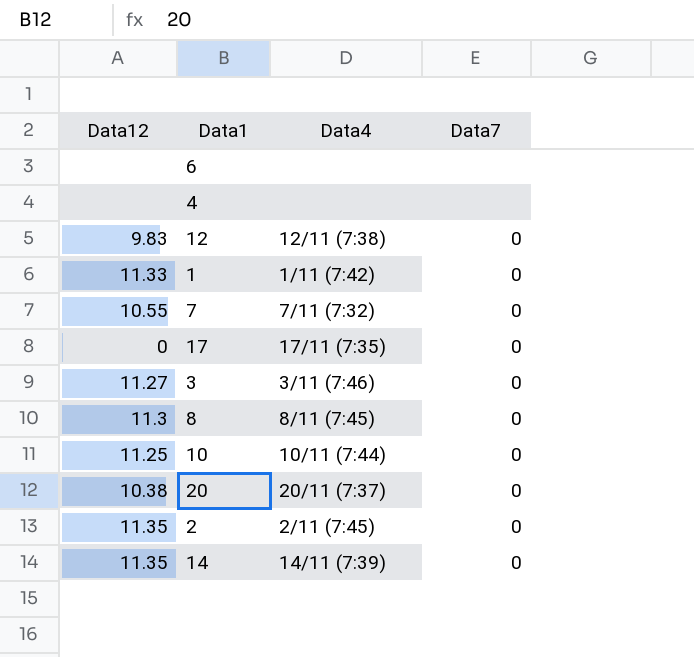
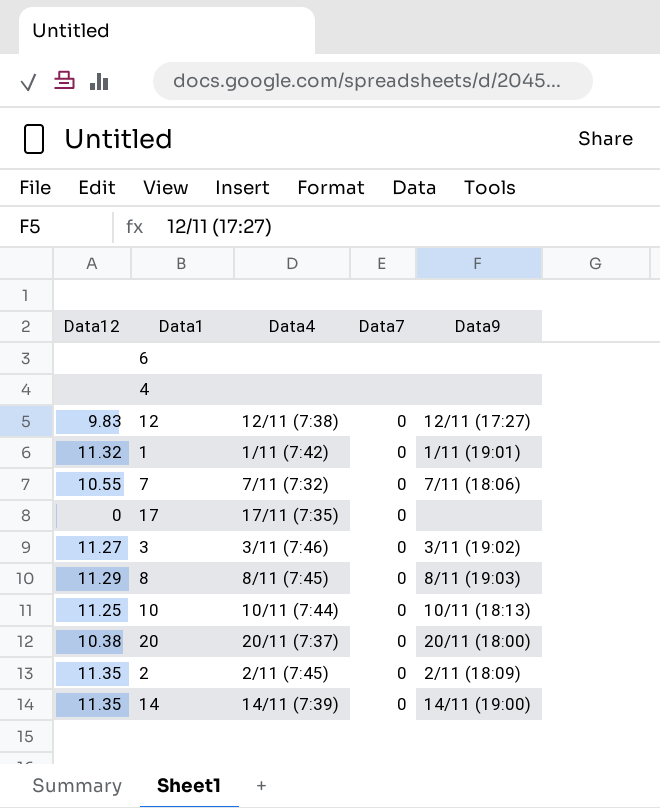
column Data9 | position: none -> 5
1 | Data12: 11.33 -> 11.32
8 | Data12: 11.3 -> 11.29

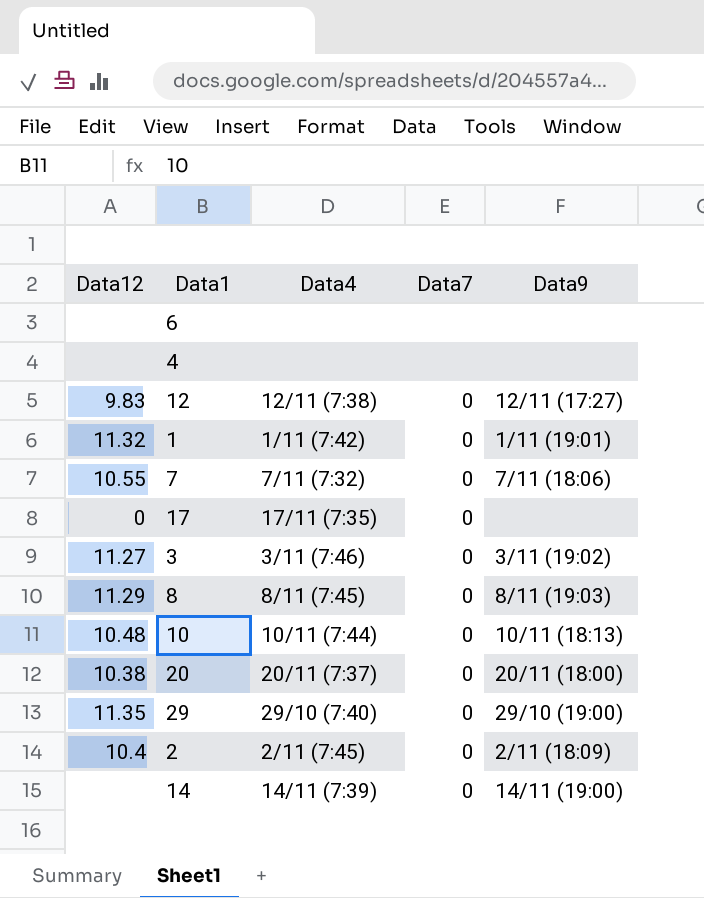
10 | Data12: 11.25 -> 10.48
row 29: none -> 11.35 | 29/10 (7:40) | 0 | 29/10 (19:00)
2 | Data12: 11.35 -> 10.4
14 | Data12: 11.35 -> none

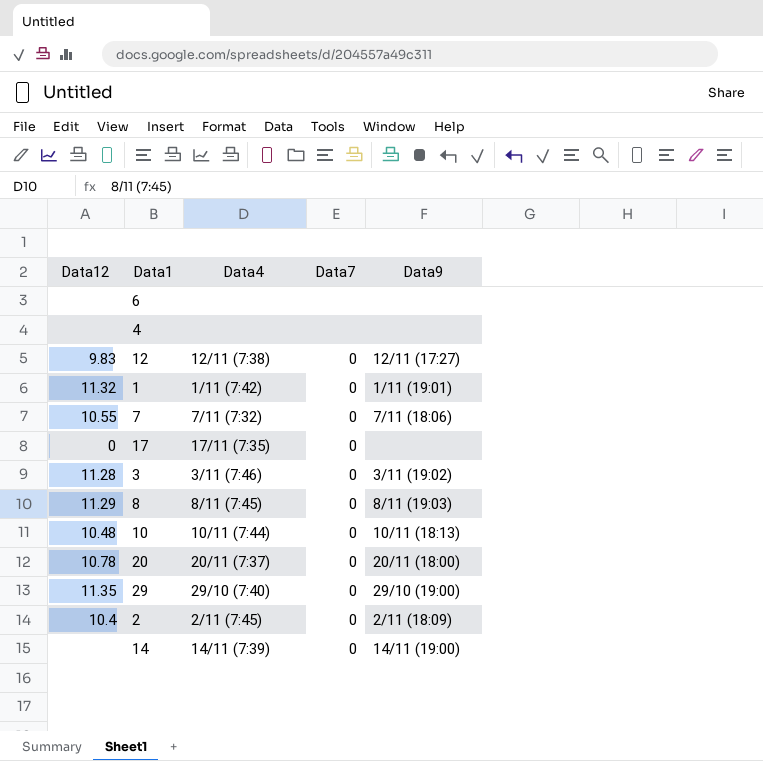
3 | Data12: 11.27 -> 11.28
20 | Data12: 10.38 -> 10.78

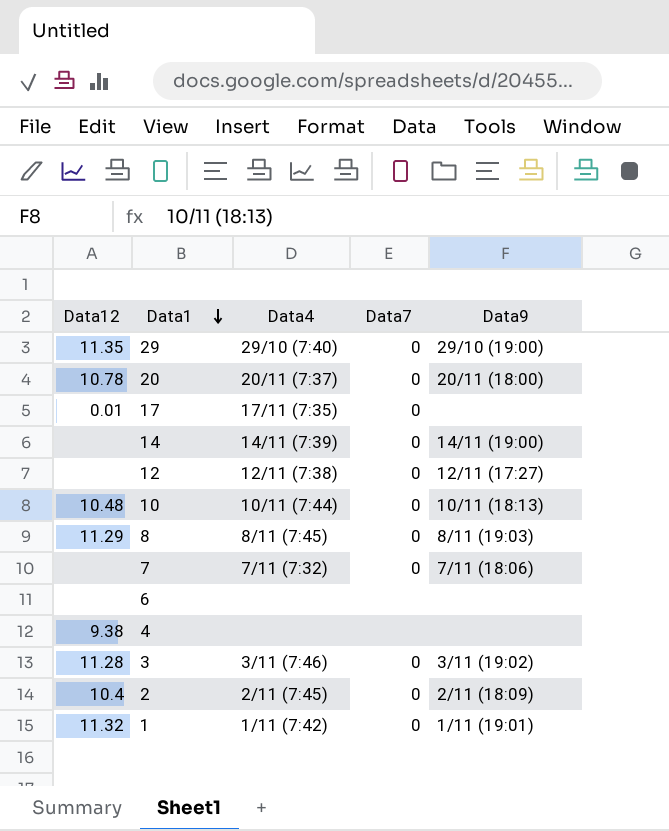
row order: none -> Data1 descending
17 | Data12: 0 -> 0.01
12 | Data12: 9.83 -> none
7 | Data12: 10.55 -> none
4 | Data12: none -> 9.38

